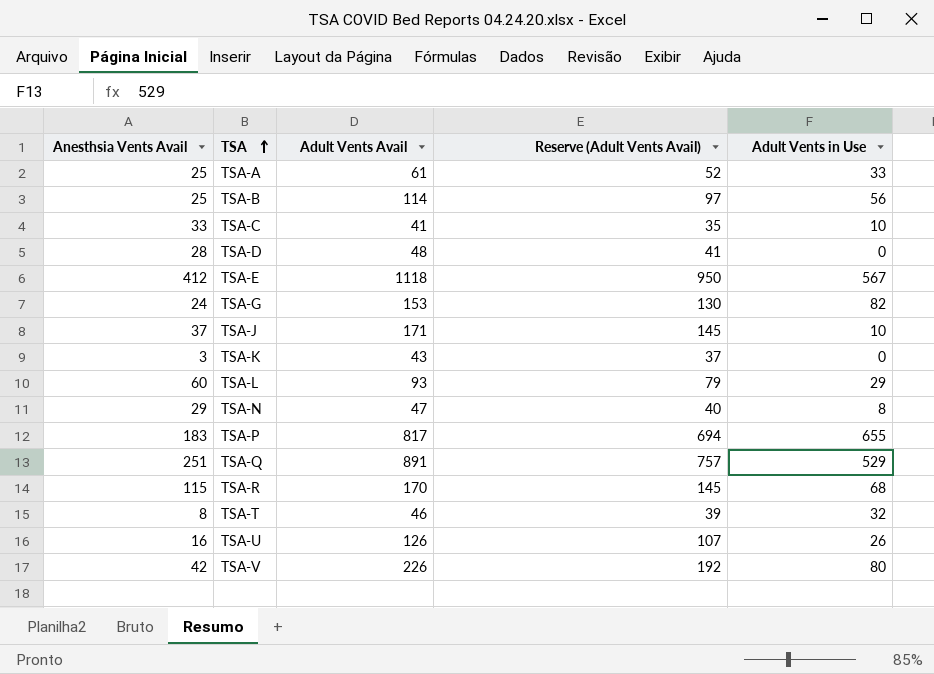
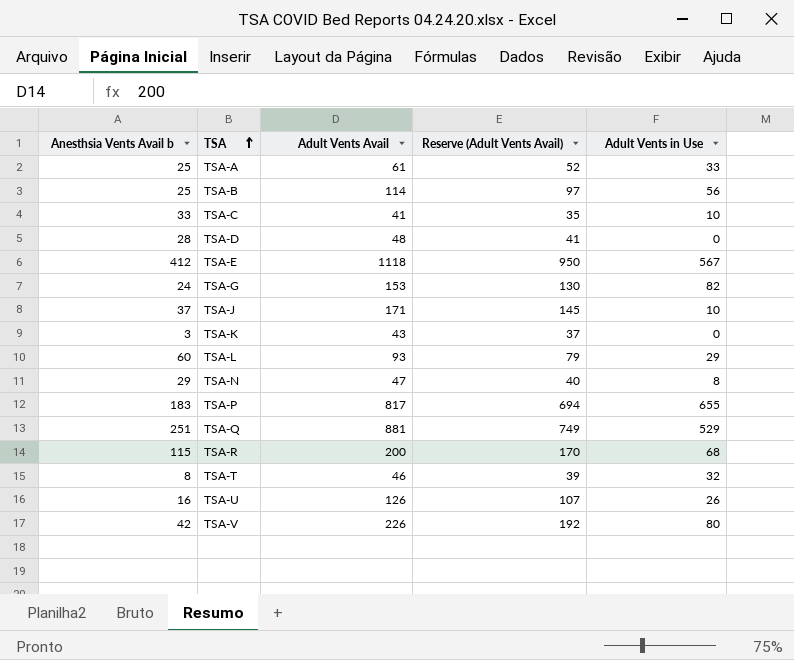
column name: Anesthsia Vents Avail -> Anesthsia Vents Avail b
TSA-Q | Adult Vents Avail: 891 -> 881
TSA-Q | Reserve (Adult Vents Avail): 757 -> 749
TSA-R | Adult Vents Avail: 170 -> 200
TSA-R | Reserve (Adult Vents Avail): 145 -> 170

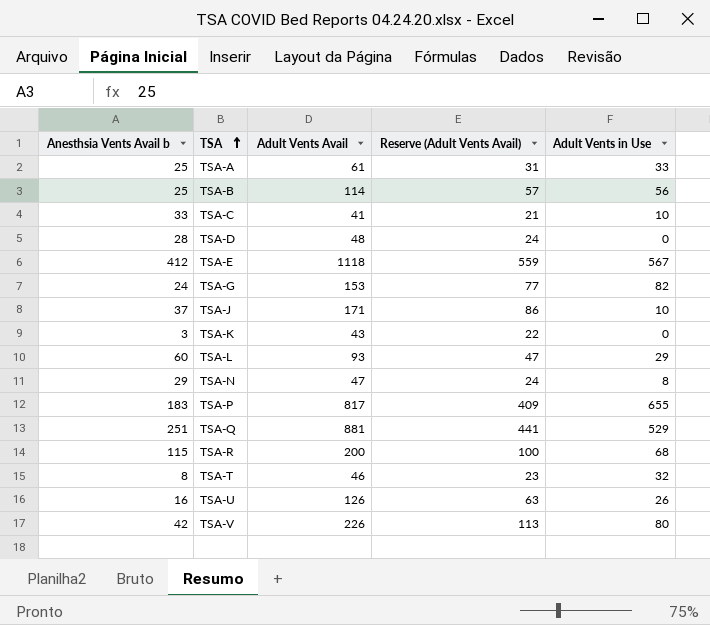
column Reserve (Adult Vents Avail) | formula: [Adult Vents Avail] * 0.85 -> [Adult Vents Avail] * 0.5

